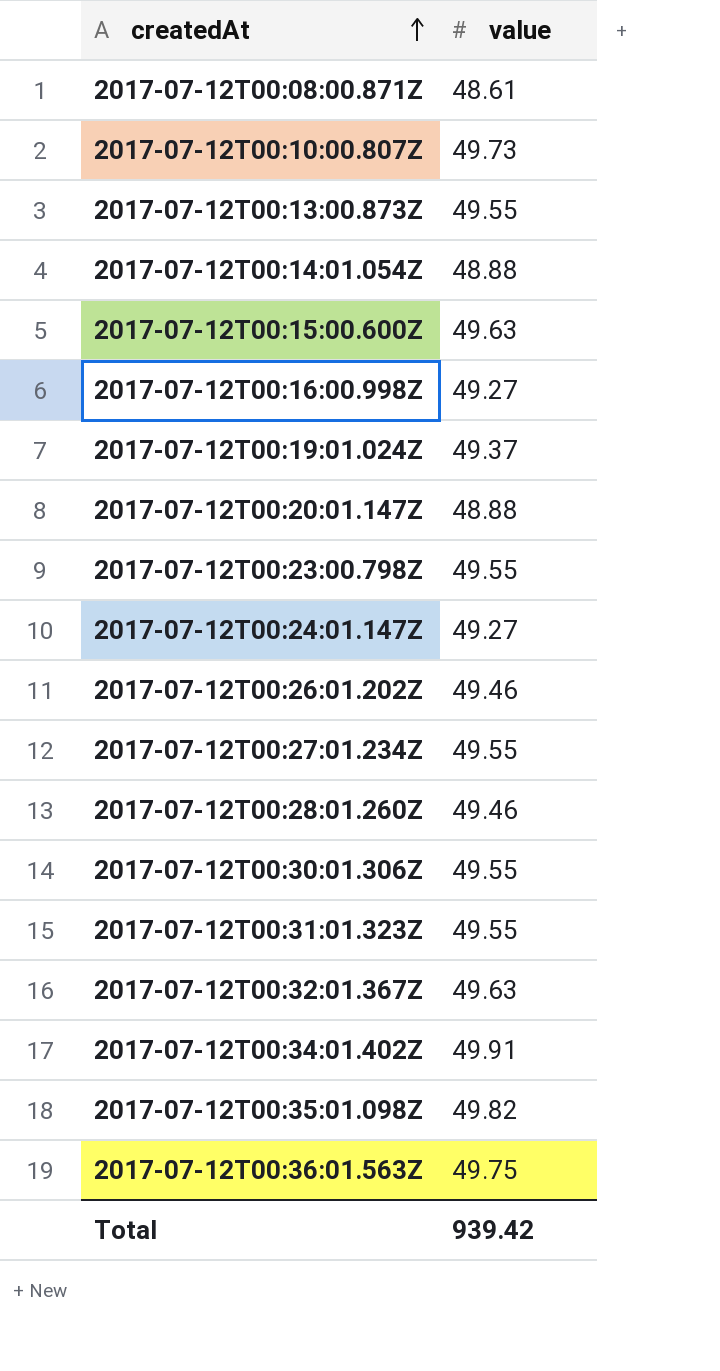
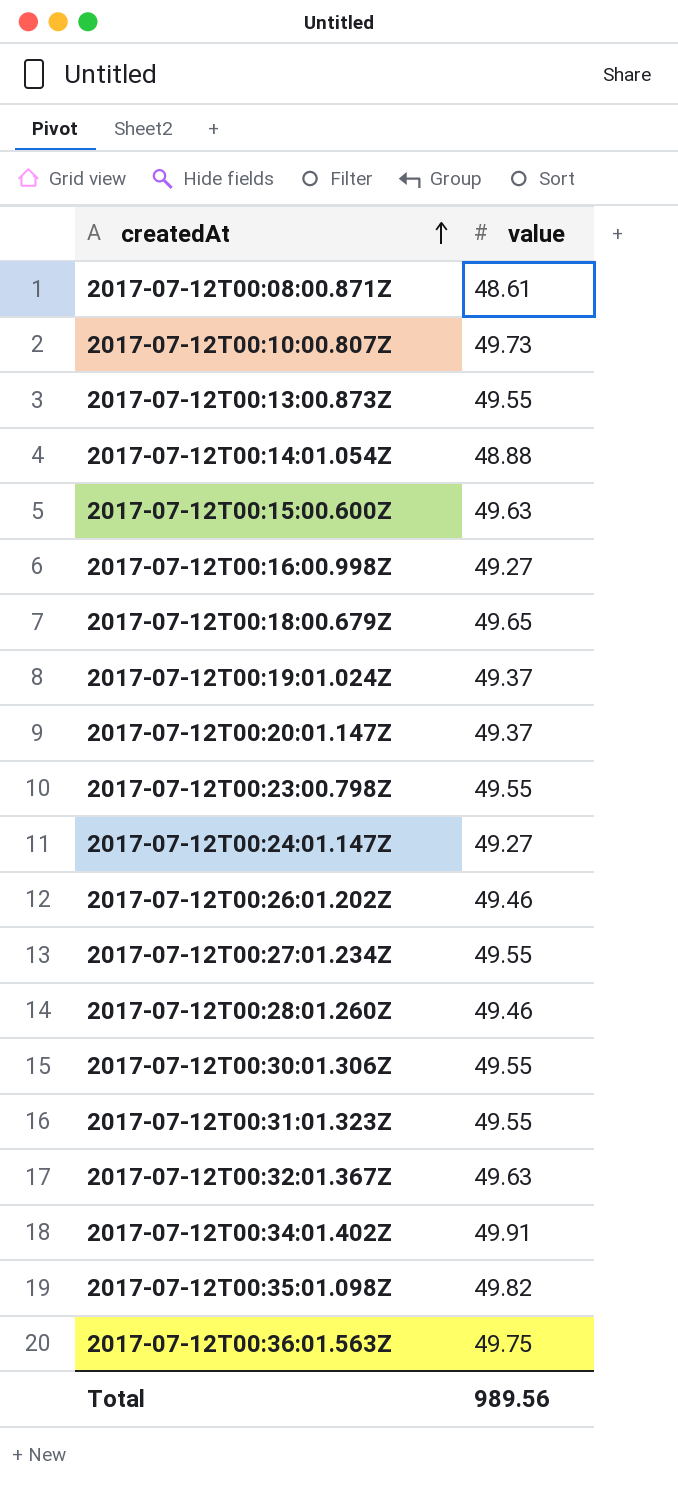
row 2017-07-12T00:18:00.679Z: none -> 49.65
2017-07-12T00:20:01.147Z | value: 48.88 -> 49.37
Total | value: 939.42 -> 989.56

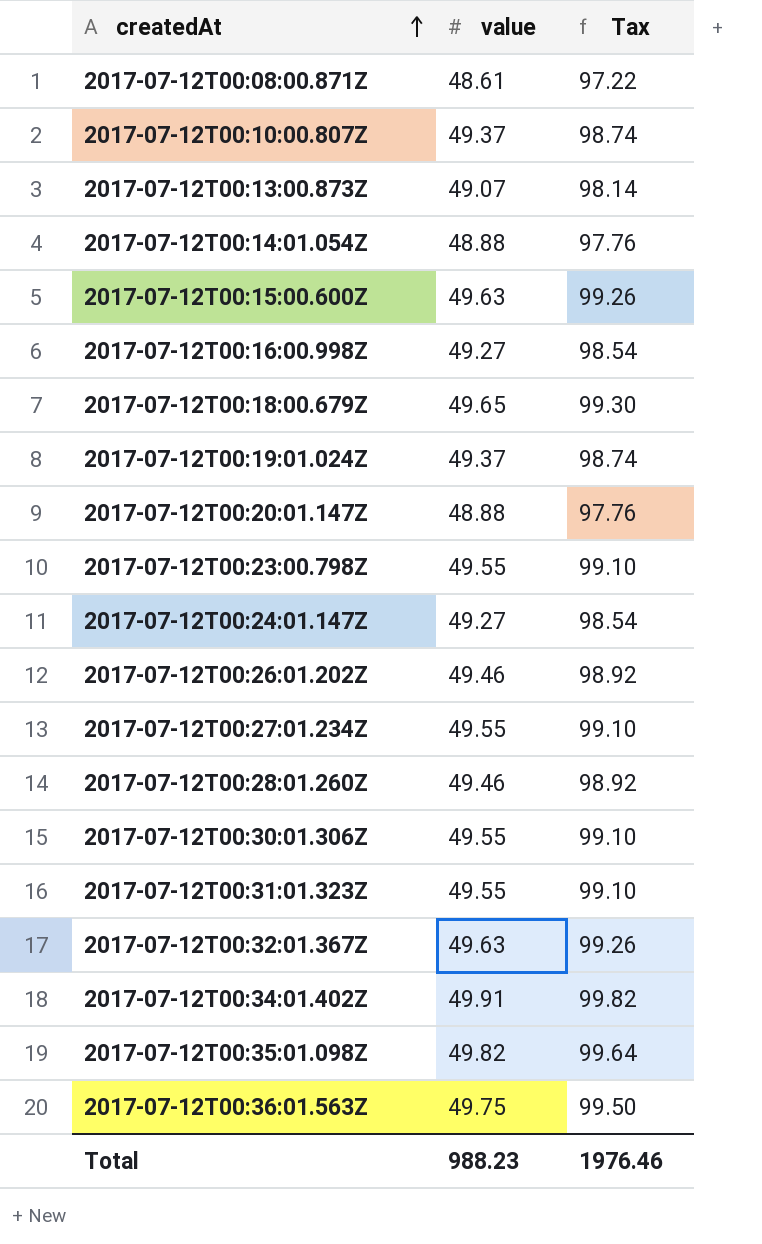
column Tax | formula: none -> [value] * 2
2017-07-12T00:10:00.807Z | value: 49.73 -> 49.37
2017-07-12T00:13:00.873Z | value: 49.55 -> 49.07
2017-07-12T00:20:01.147Z | value: 49.37 -> 48.88
Total | value: 989.56 -> 988.23

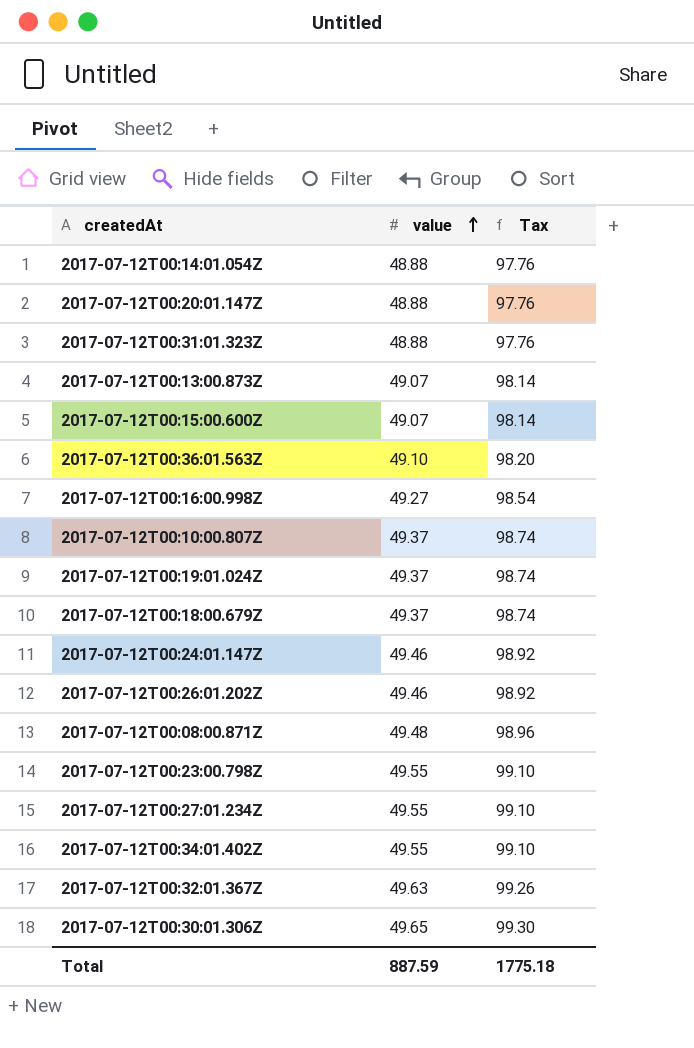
row order: createdAt ascending -> value ascending
row 2017-07-12T00:28:01.260Z: 49.46 | 98.92 -> none
row 2017-07-12T00:35:01.098Z: 49.82 | 99.64 -> none
2017-07-12T00:31:01.323Z | value: 49.55 -> 48.88
2017-07-12T00:31:01.323Z | Tax: 99.10 -> 97.76
2017-07-12T00:15:00.600Z | value: 49.63 -> 49.07
2017-07-12T00:15:00.600Z | Tax: 99.26 -> 98.14
2017-07-12T00:36:01.563Z | value: 49.75 -> 49.10
2017-07-12T00:36:01.563Z | Tax: 99.50 -> 98.20
2017-07-12T00:18:00.679Z | value: 49.65 -> 49.37
2017-07-12T00:18:00.679Z | Tax: 99.30 -> 98.74
2017-07-12T00:24:01.147Z | value: 49.27 -> 49.46
2017-07-12T00:24:01.147Z | Tax: 98.54 -> 98.92
2017-07-12T00:08:00.871Z | value: 48.61 -> 49.48
2017-07-12T00:08:00.871Z | Tax: 97.22 -> 98.96
2017-07-12T00:34:01.402Z | value: 49.91 -> 49.55
2017-07-12T00:34:01.402Z | Tax: 99.82 -> 99.10
2017-07-12T00:30:01.306Z | value: 49.55 -> 49.65
2017-07-12T00:30:01.306Z | Tax: 99.10 -> 99.30
Total | value: 988.23 -> 887.59
Total | Tax: 1976.46 -> 1775.18

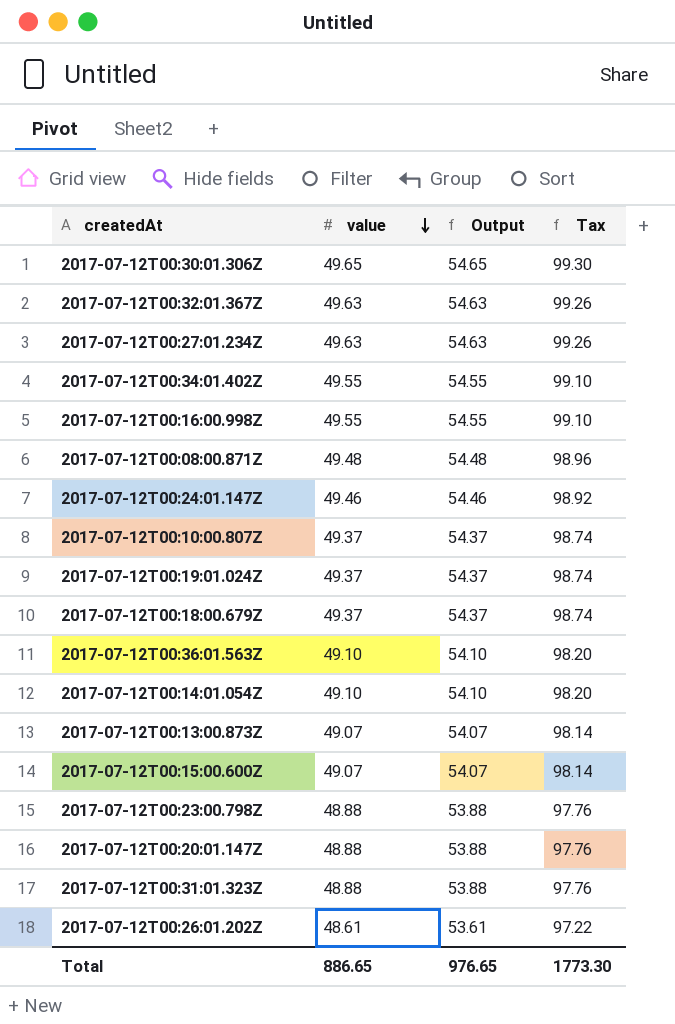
row order: value ascending -> value descending
column Output | formula: none -> [value] + 5
2017-07-12T00:27:01.234Z | value: 49.55 -> 49.63
2017-07-12T00:27:01.234Z | Tax: 99.10 -> 99.26
2017-07-12T00:16:00.998Z | value: 49.27 -> 49.55
2017-07-12T00:16:00.998Z | Tax: 98.54 -> 99.10
2017-07-12T00:14:01.054Z | value: 48.88 -> 49.10
2017-07-12T00:14:01.054Z | Tax: 97.76 -> 98.20
2017-07-12T00:23:00.798Z | value: 49.55 -> 48.88
2017-07-12T00:23:00.798Z | Tax: 99.10 -> 97.76
2017-07-12T00:26:01.202Z | value: 49.46 -> 48.61
2017-07-12T00:26:01.202Z | Tax: 98.92 -> 97.22
Total | value: 887.59 -> 886.65
Total | Tax: 1775.18 -> 1773.30

